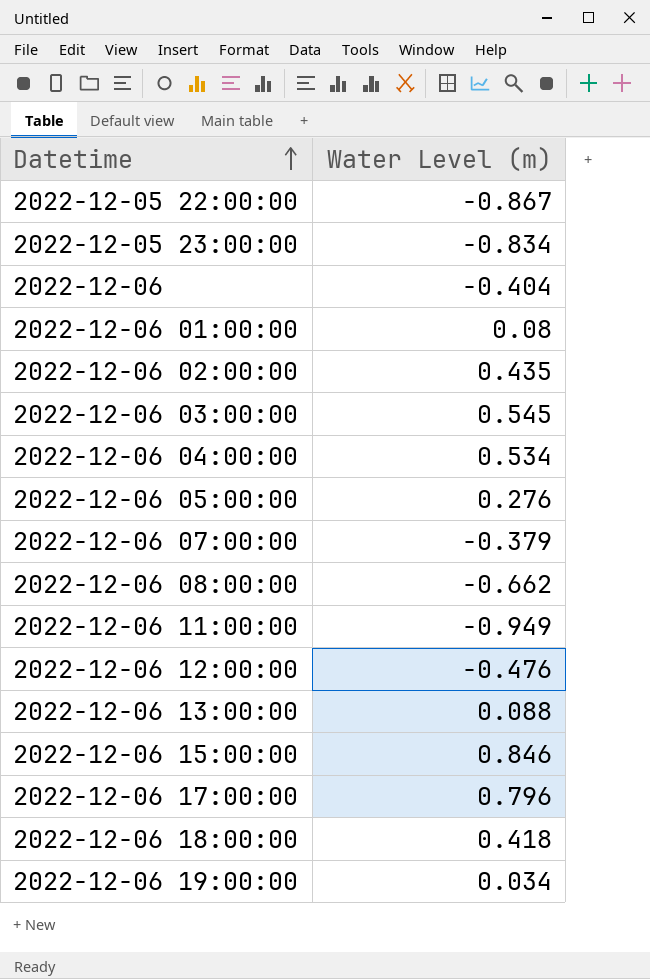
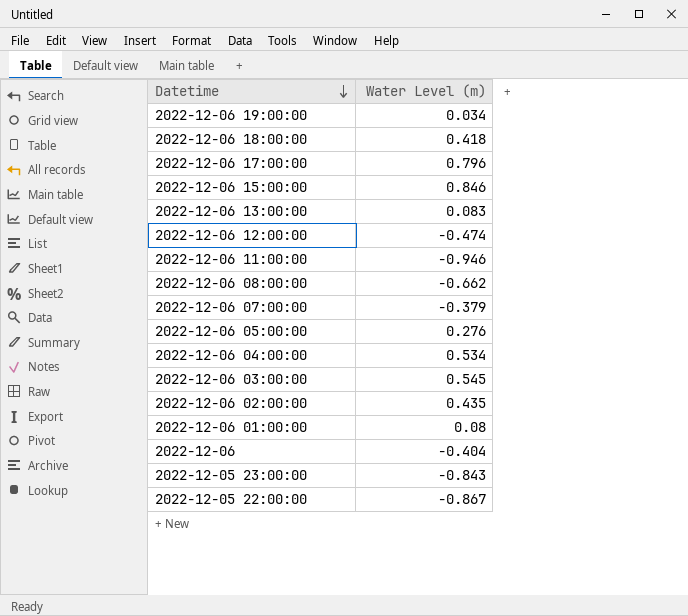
row order: Datetime ascending -> Datetime descending
2022-12-06 13:00:00 | Water Level (m): 0.088 -> 0.083
2022-12-06 12:00:00 | Water Level (m): -0.476 -> -0.474
2022-12-06 11:00:00 | Water Level (m): -0.949 -> -0.946
2022-12-05 23:00:00 | Water Level (m): -0.834 -> -0.843

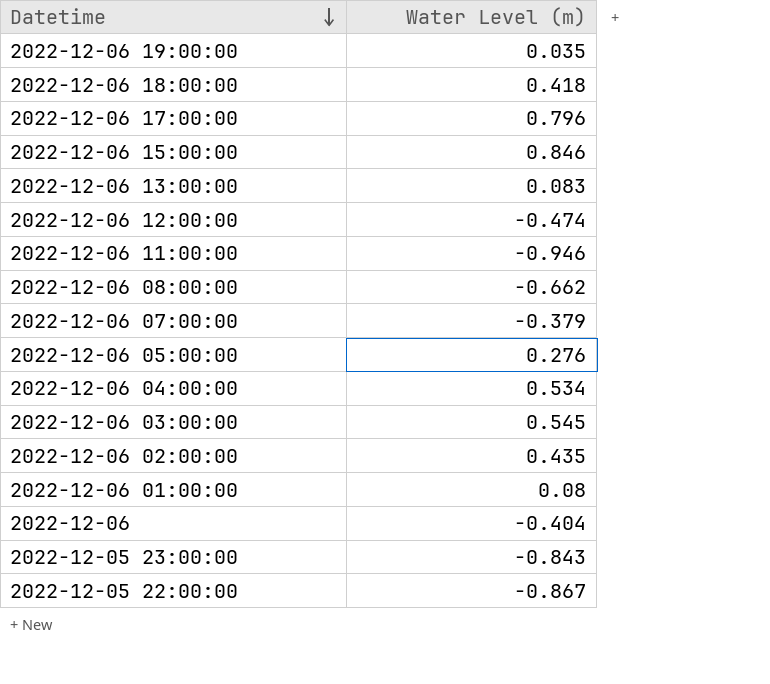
2022-12-06 19:00:00 | Water Level (m): 0.034 -> 0.035

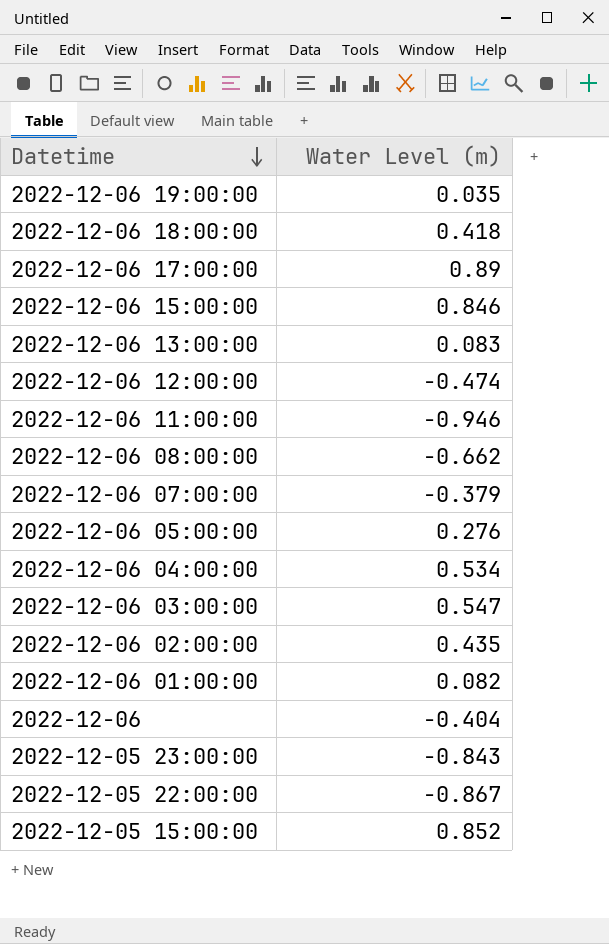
2022-12-06 17:00:00 | Water Level (m): 0.796 -> 0.89
2022-12-06 03:00:00 | Water Level (m): 0.545 -> 0.547
2022-12-06 01:00:00 | Water Level (m): 0.08 -> 0.082
row 2022-12-05 15:00:00: none -> 0.852

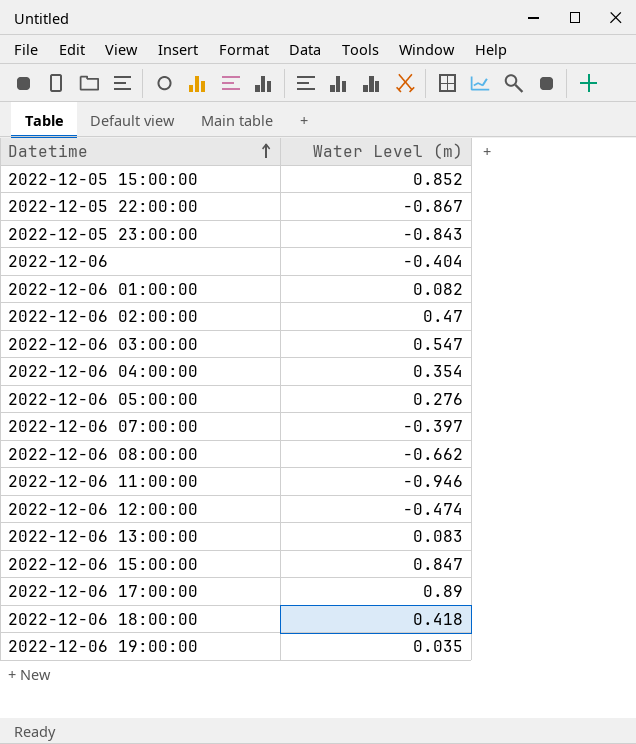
row order: Datetime descending -> Datetime ascending
2022-12-06 02:00:00 | Water Level (m): 0.435 -> 0.47
2022-12-06 04:00:00 | Water Level (m): 0.534 -> 0.354
2022-12-06 07:00:00 | Water Level (m): -0.379 -> -0.397
2022-12-06 15:00:00 | Water Level (m): 0.846 -> 0.847

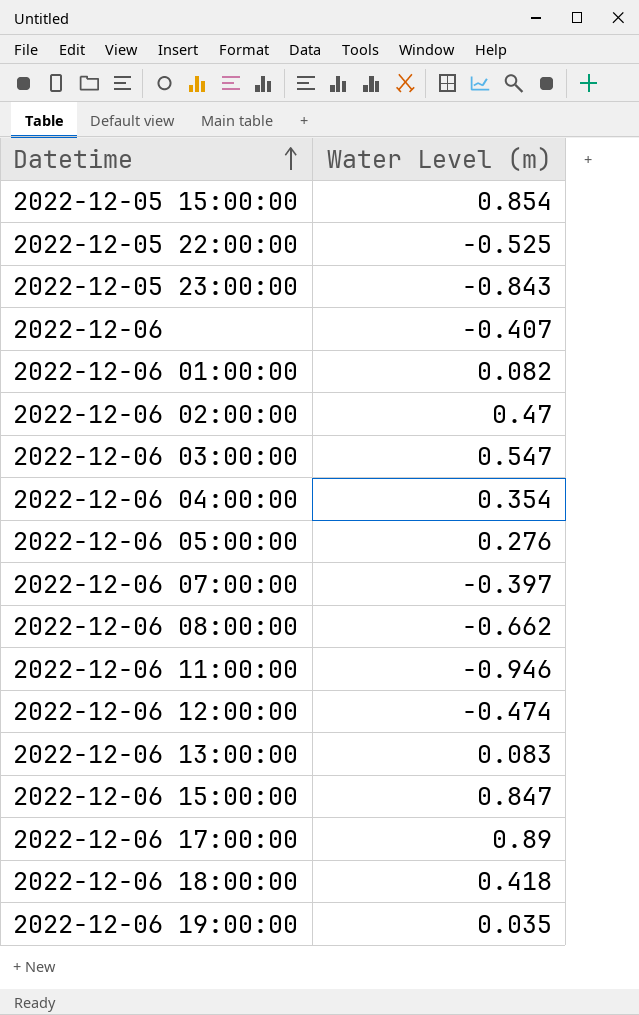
2022-12-05 15:00:00 | Water Level (m): 0.852 -> 0.854
2022-12-05 22:00:00 | Water Level (m): -0.867 -> -0.525
2022-12-06 | Water Level (m): -0.404 -> -0.407

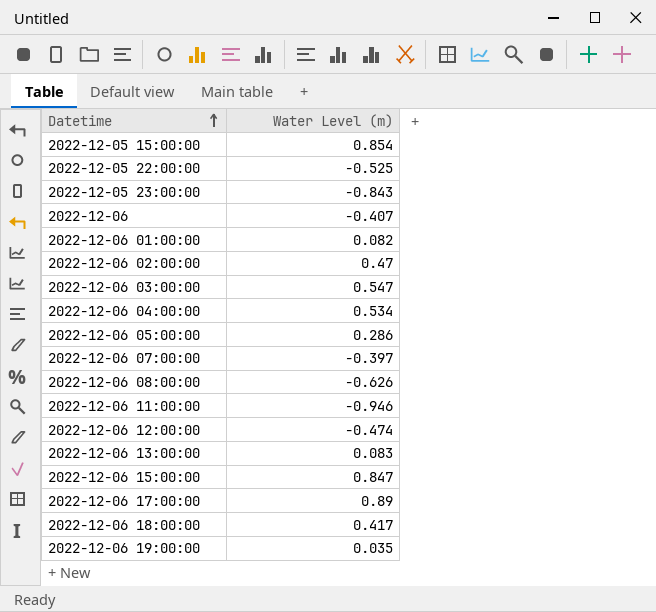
2022-12-06 04:00:00 | Water Level (m): 0.354 -> 0.534
2022-12-06 05:00:00 | Water Level (m): 0.276 -> 0.286
2022-12-06 08:00:00 | Water Level (m): -0.662 -> -0.626
2022-12-06 18:00:00 | Water Level (m): 0.418 -> 0.417

